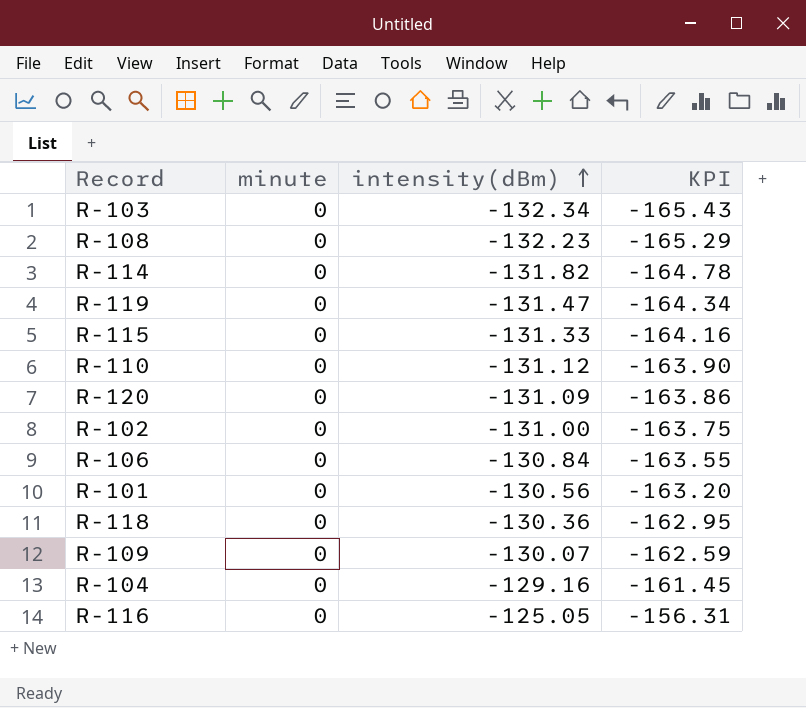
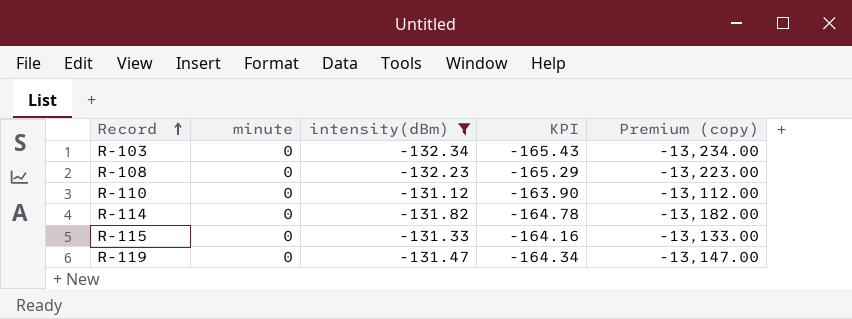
filter: none -> intensity(dBm) <= -131.12
row order: intensity(dBm) ascending -> Record ascending
column Premium (copy) | formula: none -> [intensity(dBm)] * 100

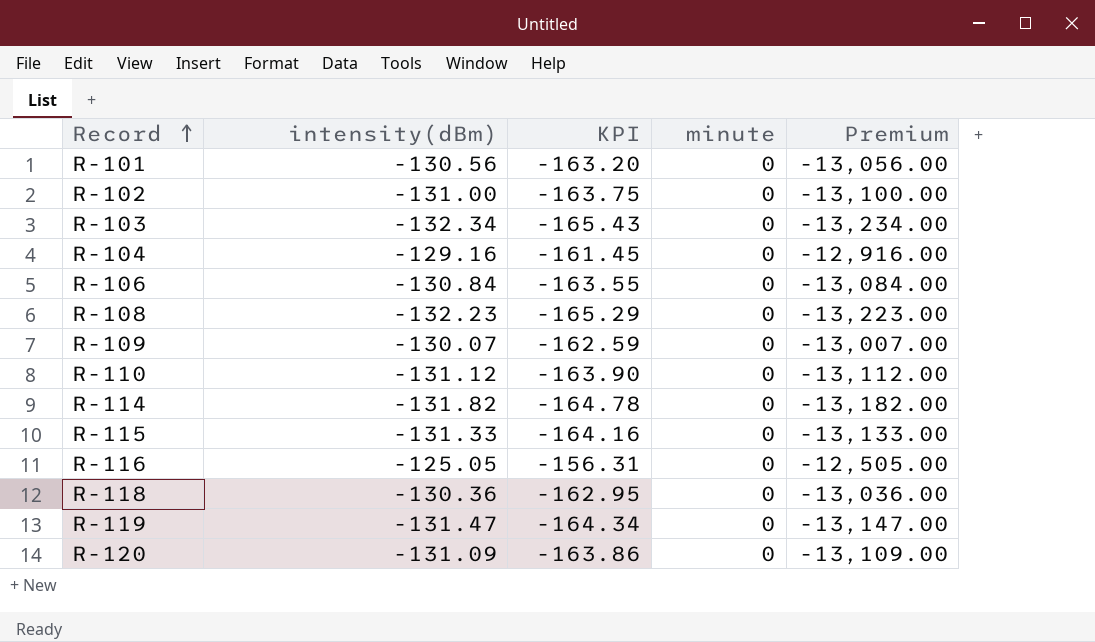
filter: intensity(dBm) <= -131.12 -> none
column minute | position: 2 -> 4
column name: Premium (copy) -> Premium

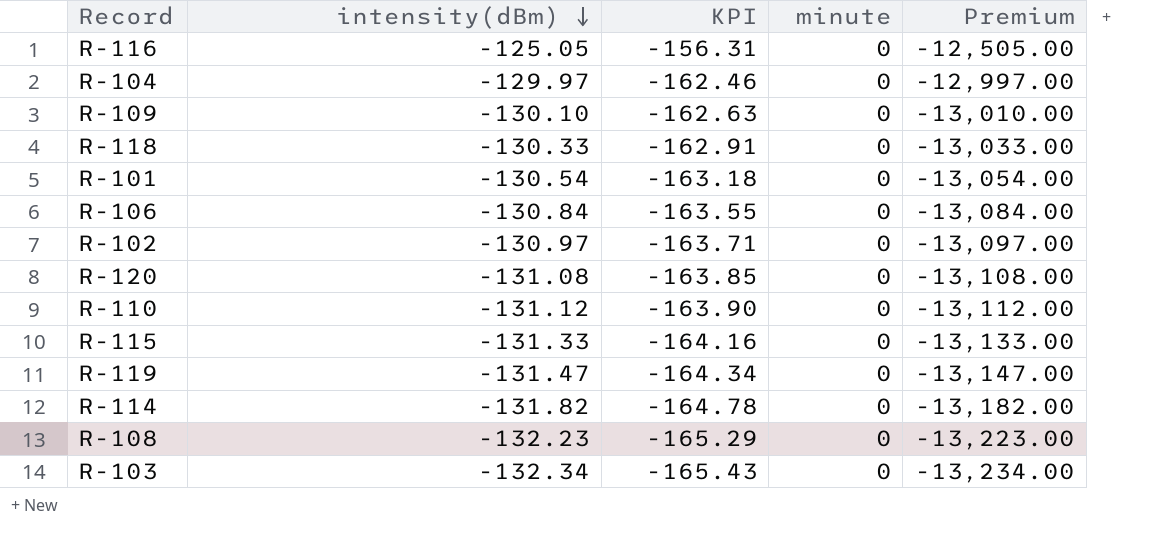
row order: Record ascending -> intensity(dBm) descending
R-104 | intensity(dBm): -129.16 -> -129.97
R-104 | KPI: -161.45 -> -162.46
R-104 | Premium: -12,916.00 -> -12,997.00
R-109 | intensity(dBm): -130.07 -> -130.10
R-109 | KPI: -162.59 -> -162.63
R-109 | Premium: -13,007.00 -> -13,010.00
R-118 | intensity(dBm): -130.36 -> -130.33
R-118 | KPI: -162.95 -> -162.91
R-118 | Premium: -13,036.00 -> -13,033.00
R-101 | intensity(dBm): -130.56 -> -130.54
R-101 | KPI: -163.20 -> -163.18
R-101 | Premium: -13,056.00 -> -13,054.00
R-102 | intensity(dBm): -131.00 -> -130.97
R-102 | KPI: -163.75 -> -163.71
R-102 | Premium: -13,100.00 -> -13,097.00
R-120 | intensity(dBm): -131.09 -> -131.08
R-120 | KPI: -163.86 -> -163.85
R-120 | Premium: -13,109.00 -> -13,108.00

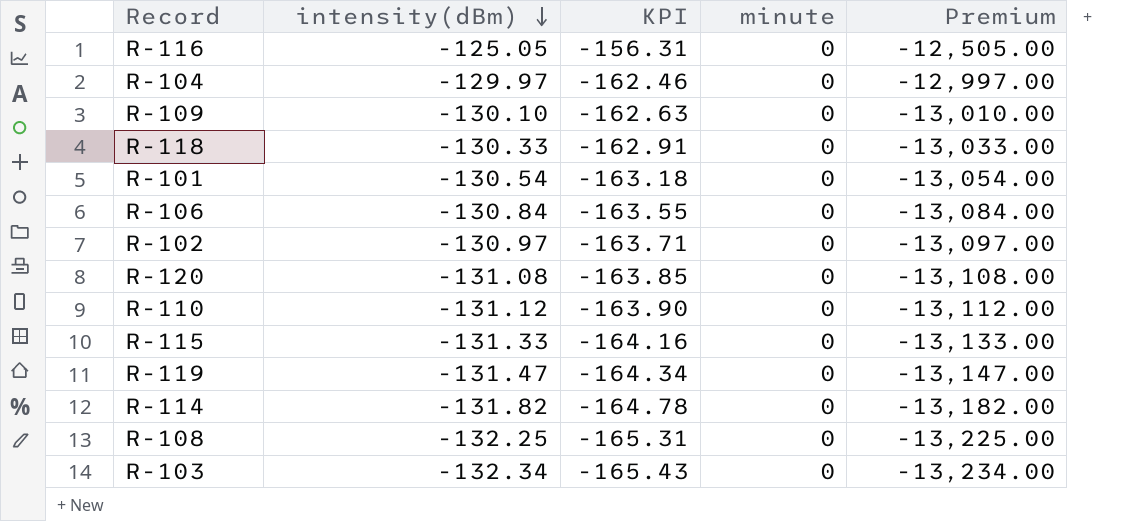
R-108 | intensity(dBm): -132.23 -> -132.25
R-108 | KPI: -165.29 -> -165.31
R-108 | Premium: -13,223.00 -> -13,225.00

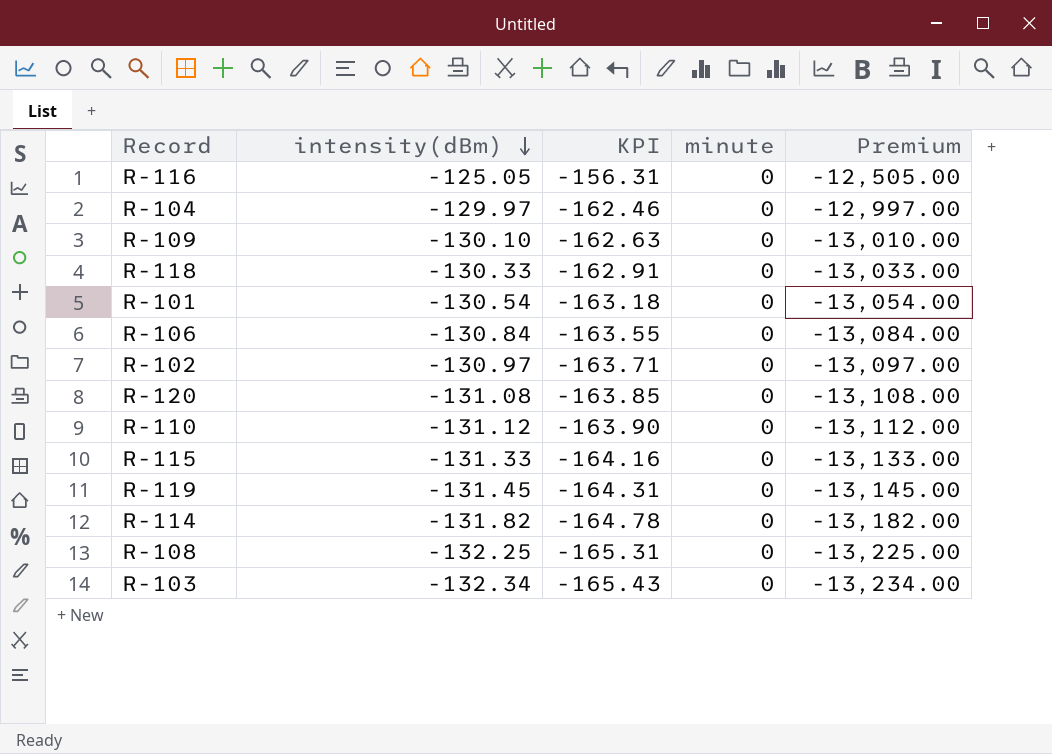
R-119 | intensity(dBm): -131.47 -> -131.45
R-119 | KPI: -164.34 -> -164.31
R-119 | Premium: -13,147.00 -> -13,145.00

